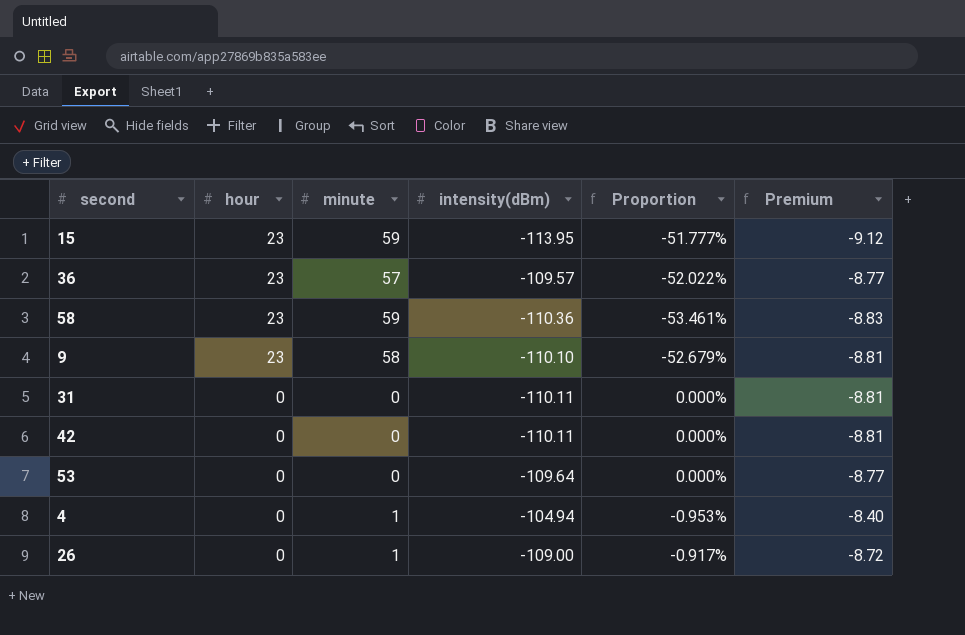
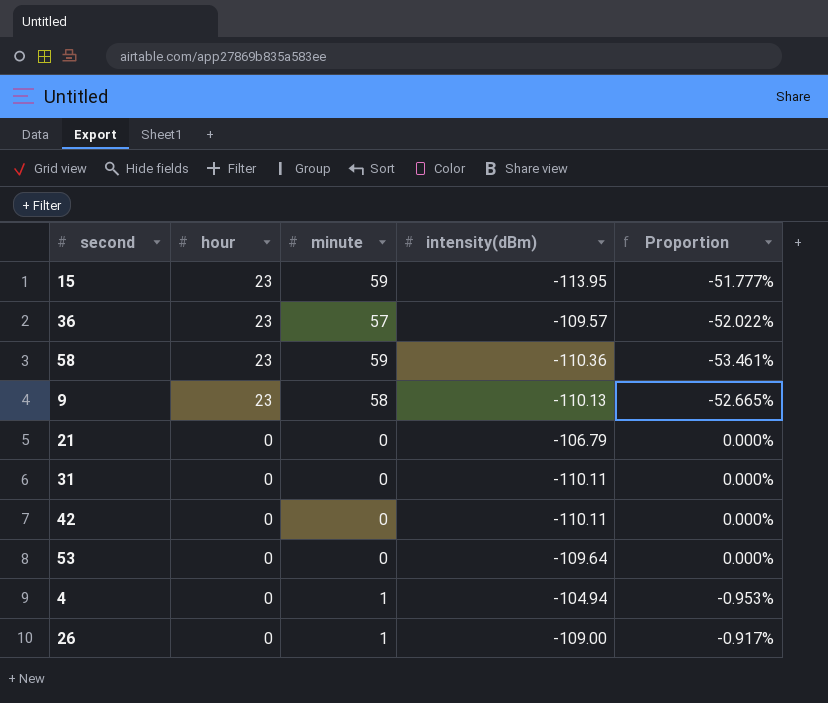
column Premium | formula: [intensity(dBm)] * 0.08 -> none
9 | intensity(dBm): -110.10 -> -110.13
9 | Proportion: -52.679% -> -52.665%
row 21: none -> 0 | 0 | -106.79 | 0.000%

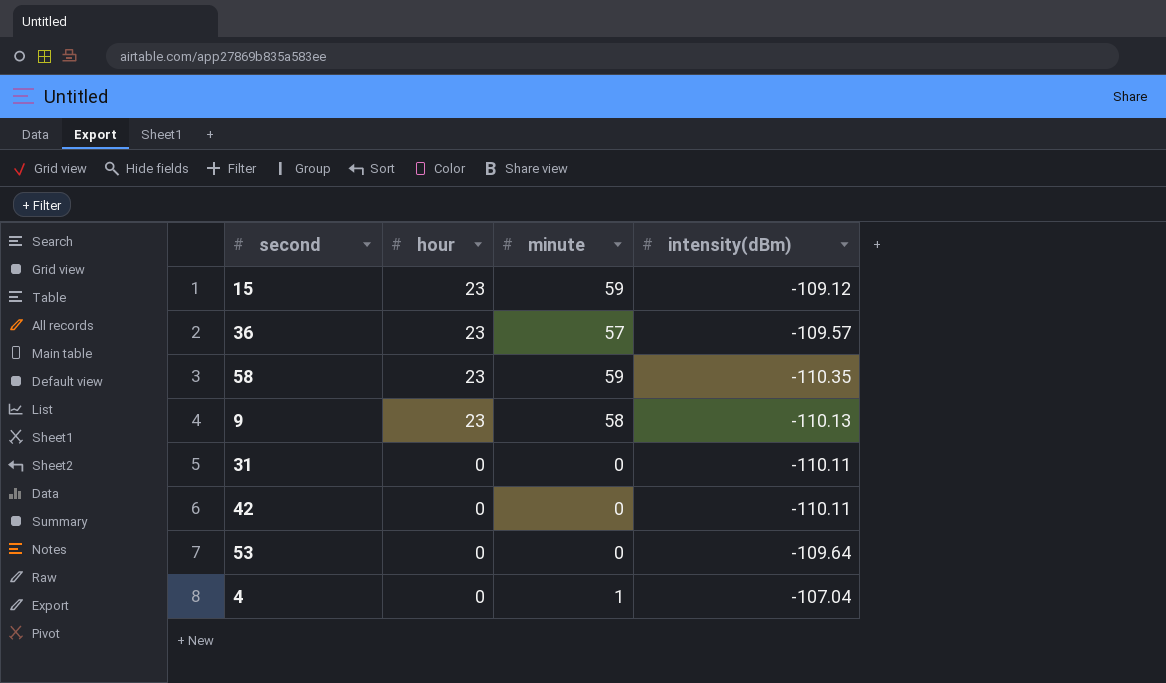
column Proportion | formula: [minute] / [intensity(dBm)] -> none
row 21: 0 | 0 | -106.79 | 0.000% -> none
row 26: 0 | 1 | -109.00 | -0.917% -> none
15 | intensity(dBm): -113.95 -> -109.12
58 | intensity(dBm): -110.36 -> -110.35
4 | intensity(dBm): -104.94 -> -107.04

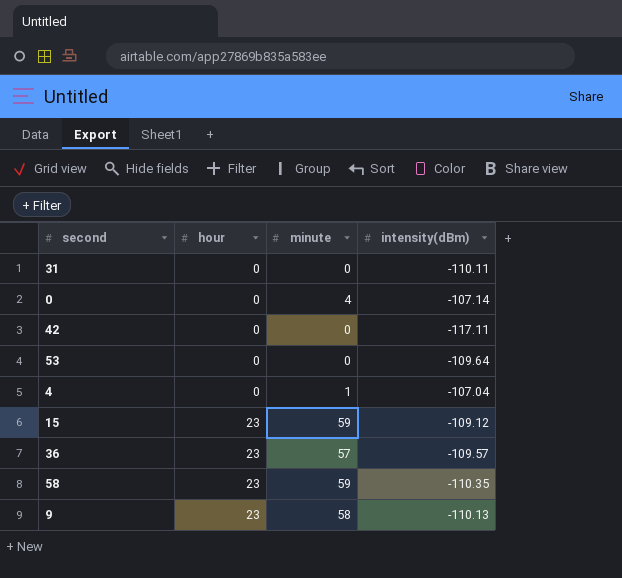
row order: hour descending -> hour ascending
row 0: none -> 0 | 4 | -107.14
42 | intensity(dBm): -110.11 -> -117.11

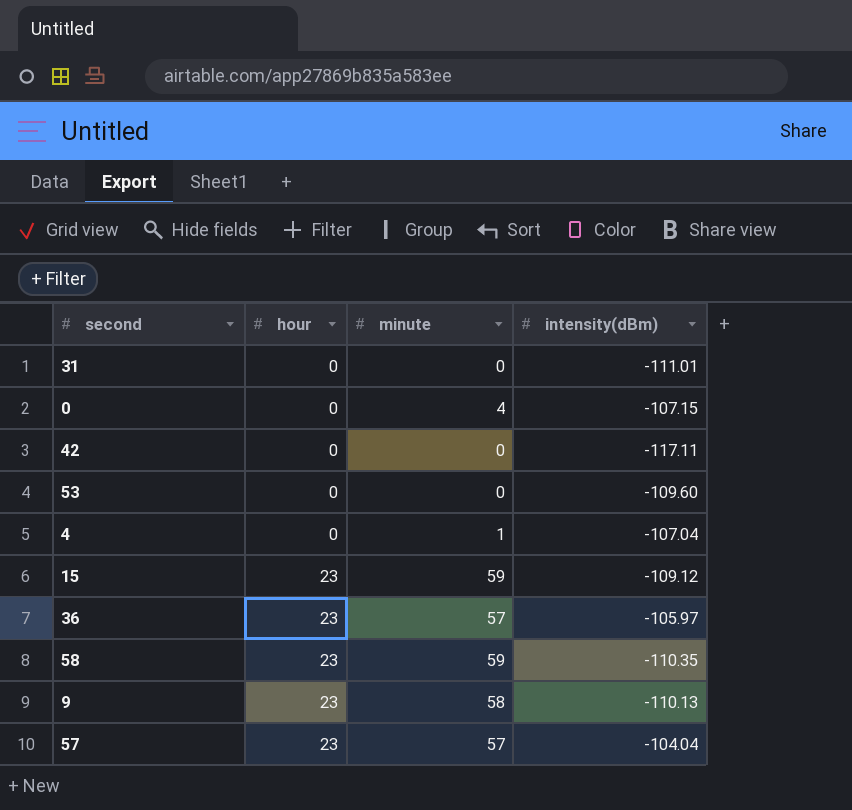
31 | intensity(dBm): -110.11 -> -111.01
0 | intensity(dBm): -107.14 -> -107.15
53 | intensity(dBm): -109.64 -> -109.60
36 | intensity(dBm): -109.57 -> -105.97
row 57: none -> 23 | 57 | -104.04

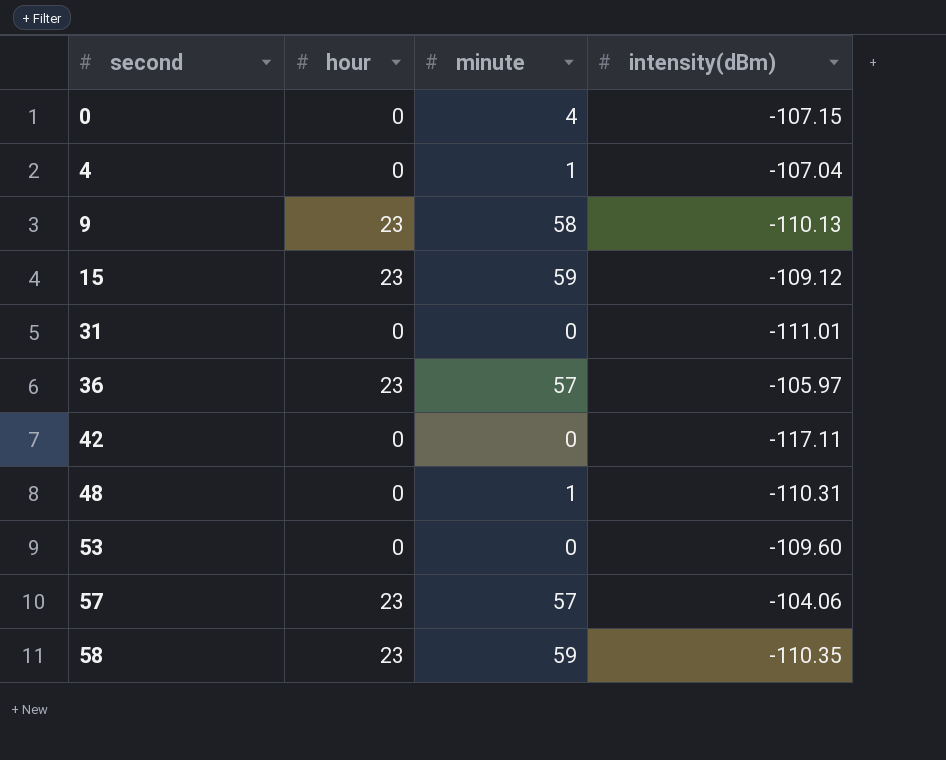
row order: hour ascending -> second ascending
row 48: none -> 0 | 1 | -110.31
57 | intensity(dBm): -104.04 -> -104.06

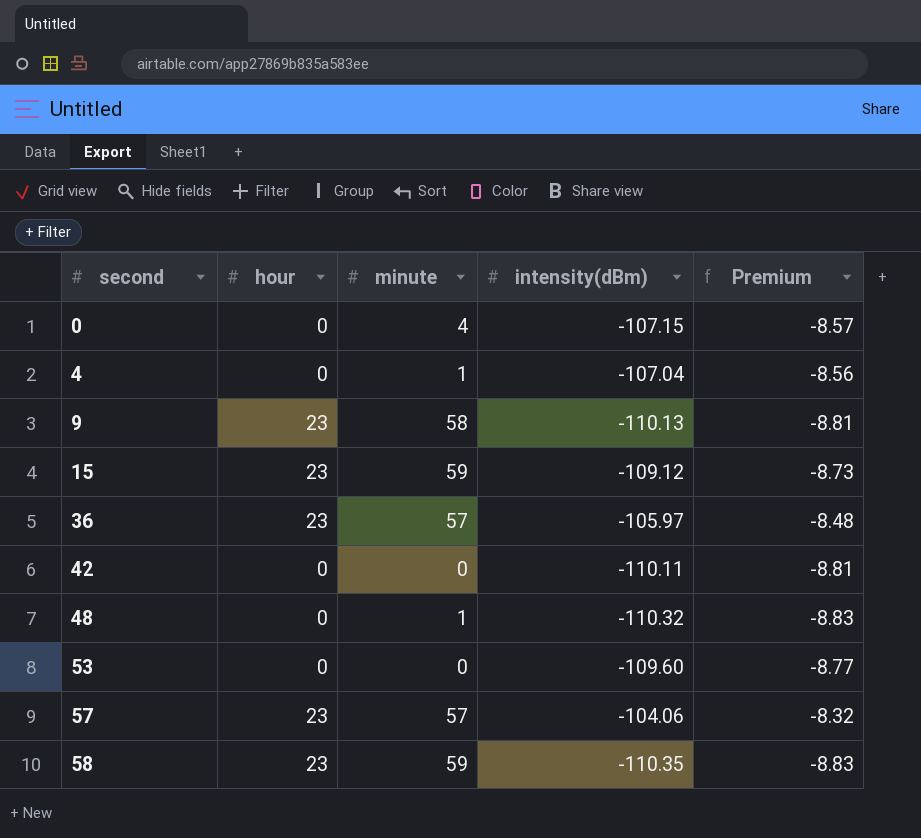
column Premium | formula: none -> [intensity(dBm)] * 0.08
row 31: 0 | 0 | -111.01 -> none
42 | intensity(dBm): -117.11 -> -110.11
48 | intensity(dBm): -110.31 -> -110.32

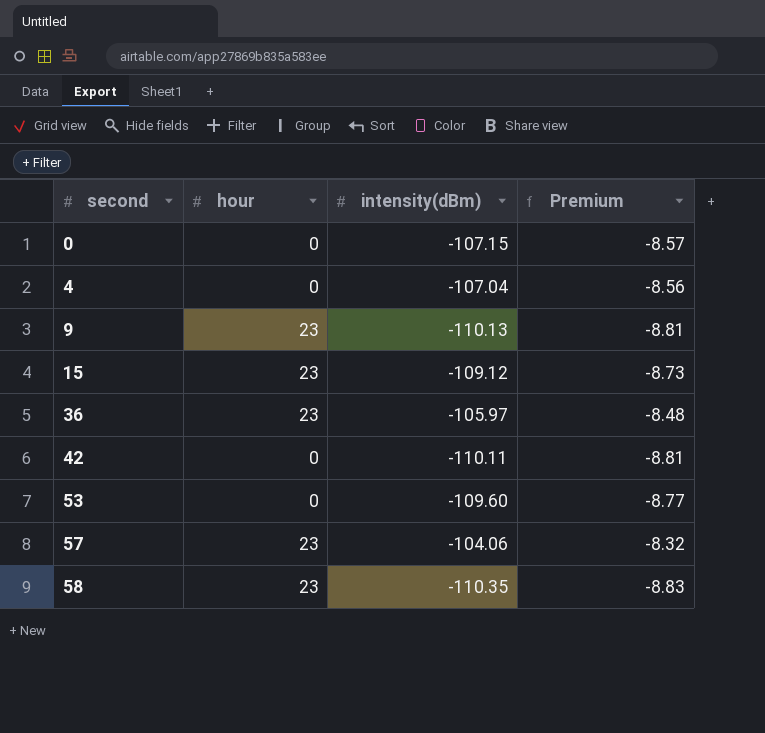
column minute | position: 3 -> none
row 48: 0 | 1 | -110.32 | -8.83 -> none

